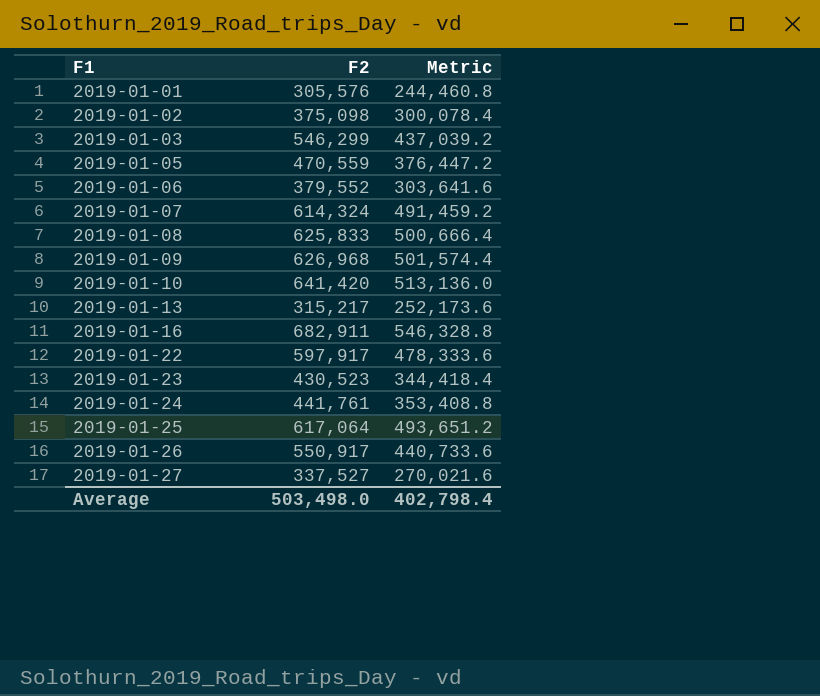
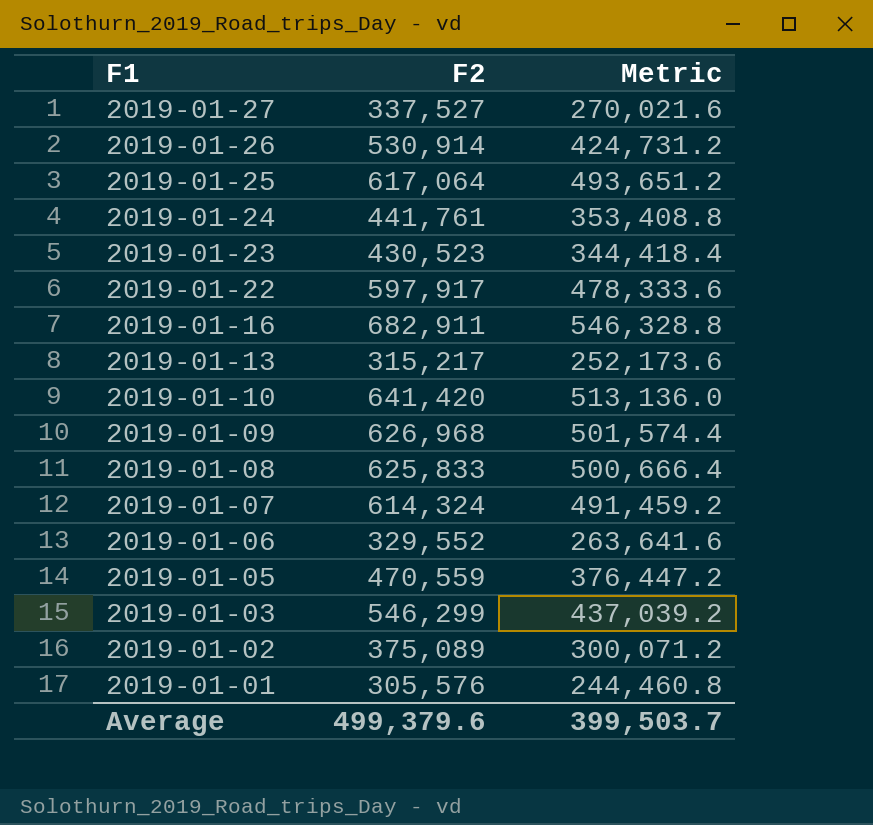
row order: F1 ascending -> F1 descending
2019-01-26 | F2: 550,917 -> 530,914
2019-01-26 | Metric: 440,733.6 -> 424,731.2
2019-01-06 | F2: 379,552 -> 329,552
2019-01-06 | Metric: 303,641.6 -> 263,641.6
2019-01-02 | F2: 375,098 -> 375,089
2019-01-02 | Metric: 300,078.4 -> 300,071.2
Average | F2: 503,498.0 -> 499,379.6
Average | Metric: 402,798.4 -> 399,503.7

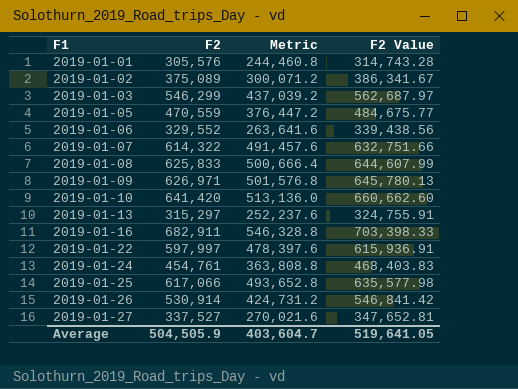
row order: F1 descending -> F1 ascending
column F2 Value | formula: none -> [F2] * 1.03
row 2019-01-23: 430,523 | 344,418.4 -> none
2019-01-07 | F2: 614,324 -> 614,322
2019-01-07 | Metric: 491,459.2 -> 491,457.6
2019-01-09 | F2: 626,968 -> 626,971
2019-01-09 | Metric: 501,574.4 -> 501,576.8
2019-01-13 | F2: 315,217 -> 315,297
2019-01-13 | Metric: 252,173.6 -> 252,237.6
2019-01-22 | F2: 597,917 -> 597,997
2019-01-22 | Metric: 478,333.6 -> 478,397.6
2019-01-24 | F2: 441,761 -> 454,761
2019-01-24 | Metric: 353,408.8 -> 363,808.8
2019-01-25 | F2: 617,064 -> 617,066
2019-01-25 | Metric: 493,651.2 -> 493,652.8
Average | F2: 499,379.6 -> 504,505.9
Average | Metric: 399,503.7 -> 403,604.7

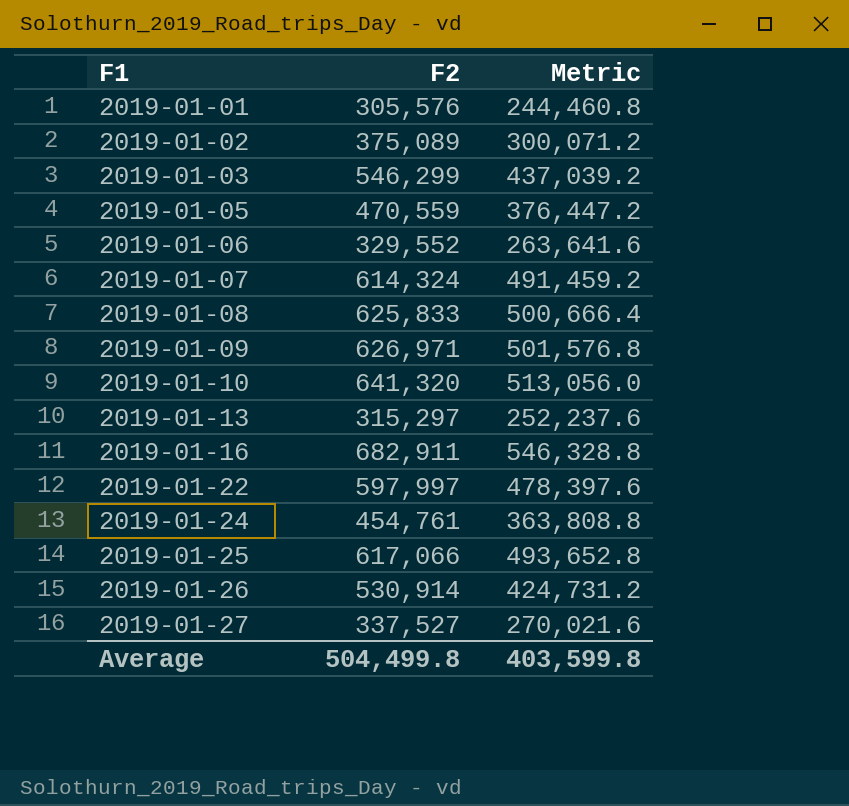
column F2 Value | formula: [F2] * 1.03 -> none
2019-01-07 | F2: 614,322 -> 614,324
2019-01-07 | Metric: 491,457.6 -> 491,459.2
2019-01-10 | F2: 641,420 -> 641,320
2019-01-10 | Metric: 513,136.0 -> 513,056.0
Average | F2: 504,505.9 -> 504,499.8
Average | Metric: 403,604.7 -> 403,599.8

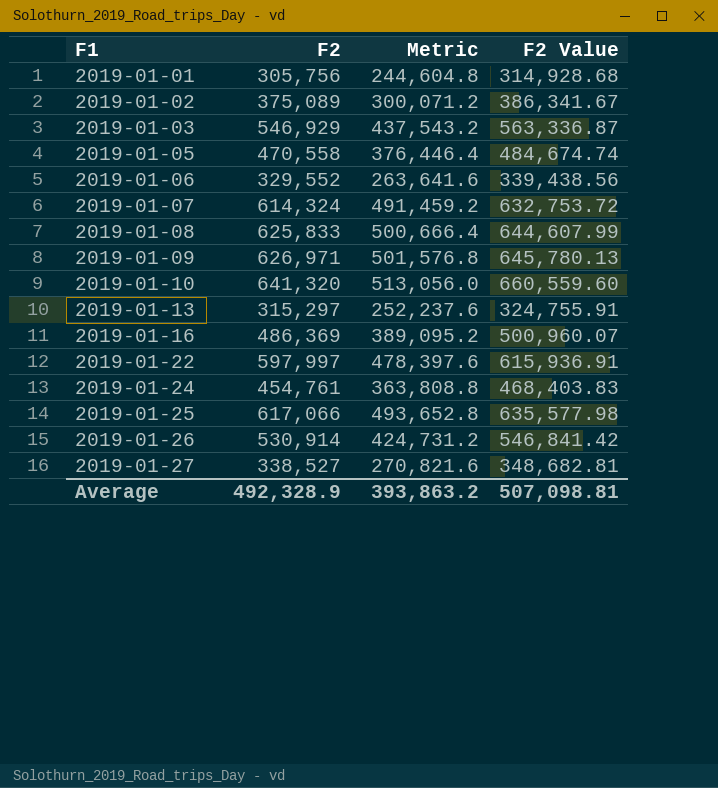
column F2 Value | formula: none -> [F2] * 1.03
2019-01-01 | F2: 305,576 -> 305,756
2019-01-01 | Metric: 244,460.8 -> 244,604.8
2019-01-03 | F2: 546,299 -> 546,929
2019-01-03 | Metric: 437,039.2 -> 437,543.2
2019-01-05 | F2: 470,559 -> 470,558
2019-01-05 | Metric: 376,447.2 -> 376,446.4
2019-01-16 | F2: 682,911 -> 486,369
2019-01-16 | Metric: 546,328.8 -> 389,095.2
2019-01-27 | F2: 337,527 -> 338,527
2019-01-27 | Metric: 270,021.6 -> 270,821.6
Average | F2: 504,499.8 -> 492,328.9
Average | Metric: 403,599.8 -> 393,863.2

